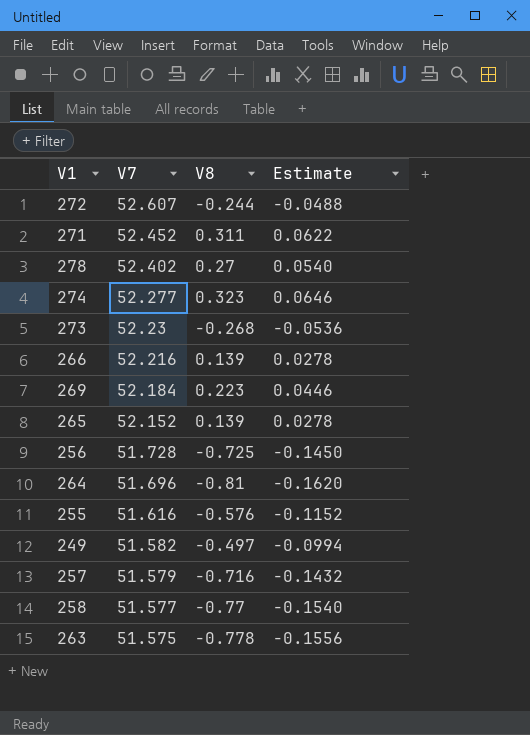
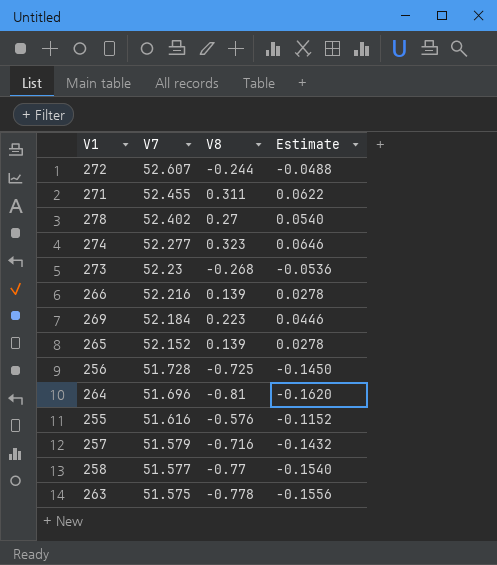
row 249: 51.582 | -0.497 | -0.0994 -> none
271 | V7: 52.452 -> 52.455

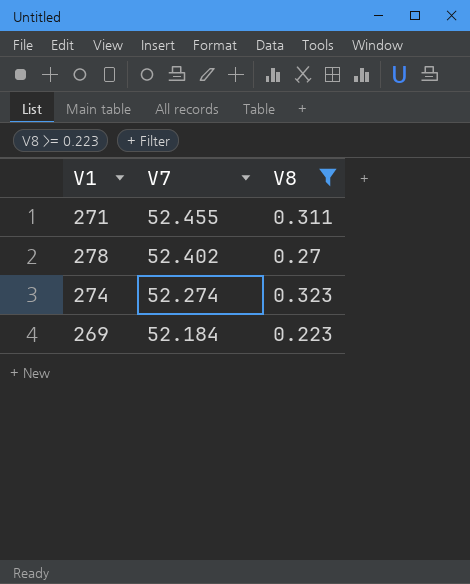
filter: none -> V8 >= 0.223
column Estimate | formula: [V8] * 0.2 -> none
274 | V7: 52.277 -> 52.274

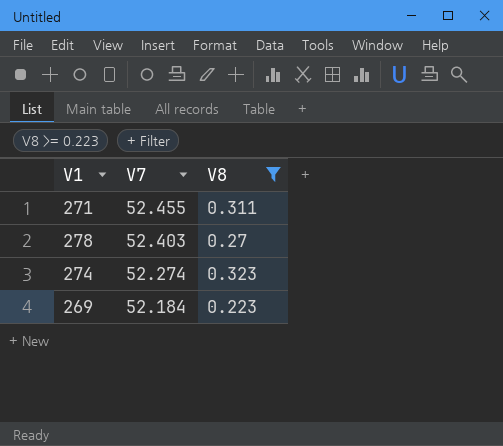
278 | V7: 52.402 -> 52.403

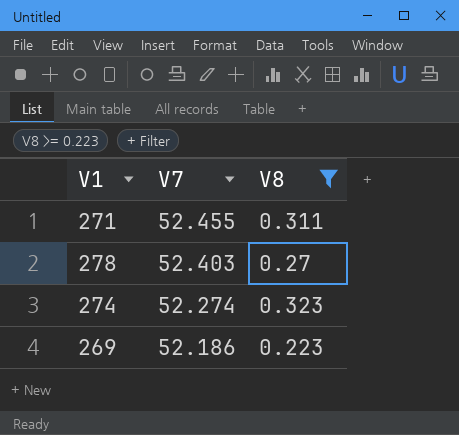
269 | V7: 52.184 -> 52.186

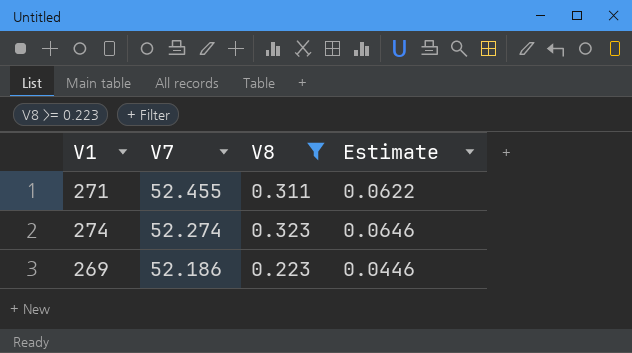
column Estimate | formula: none -> [V8] * 0.2
row 278: 52.403 | 0.27 -> none

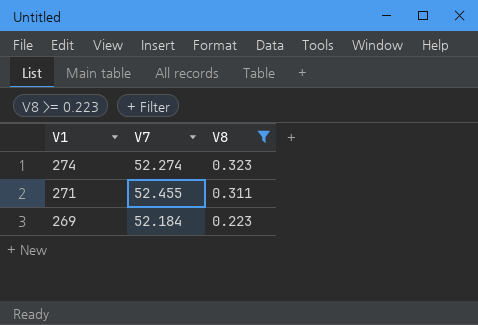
row order: V7 descending -> V1 descending
column Estimate | formula: [V8] * 0.2 -> none
269 | V7: 52.186 -> 52.184

